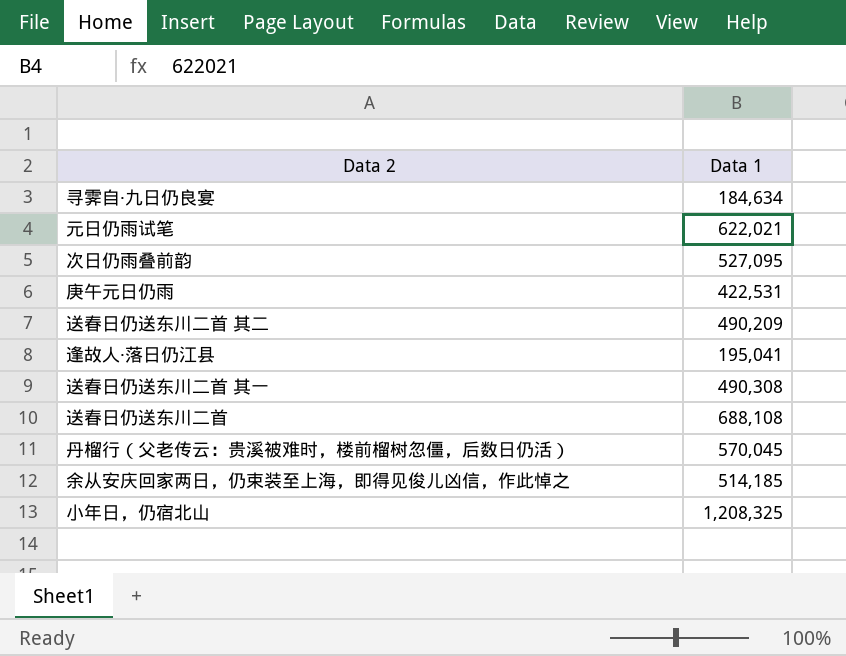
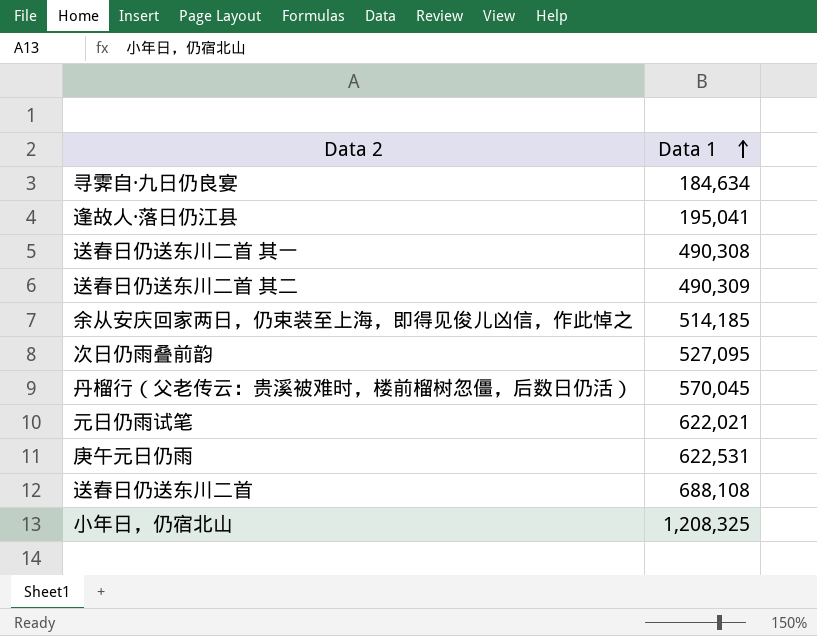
row order: none -> Data 1 ascending
送春日仍送东川二首 其二 | Data 1: 490,209 -> 490,309
庚午元日仍雨 | Data 1: 422,531 -> 622,531

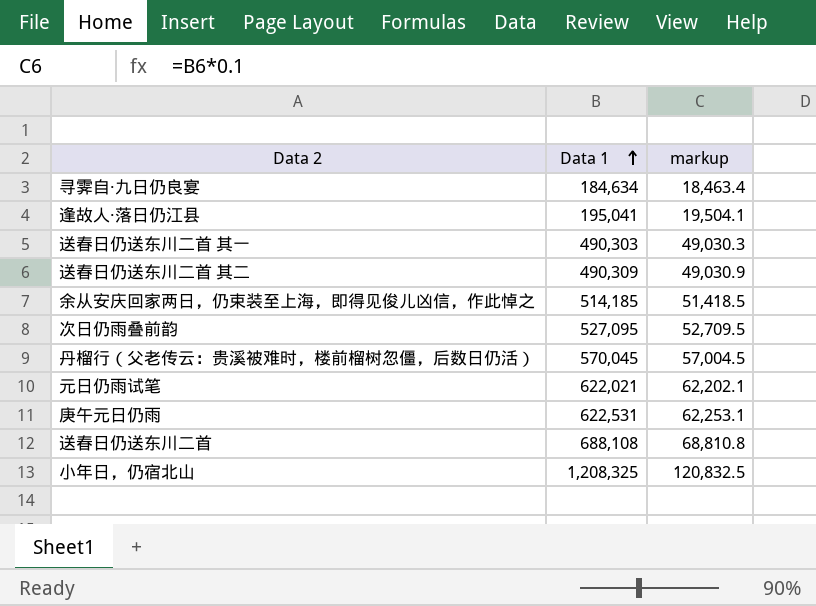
column markup | formula: none -> [Data 1] * 0.1
送春日仍送东川二首 其一 | Data 1: 490,308 -> 490,303

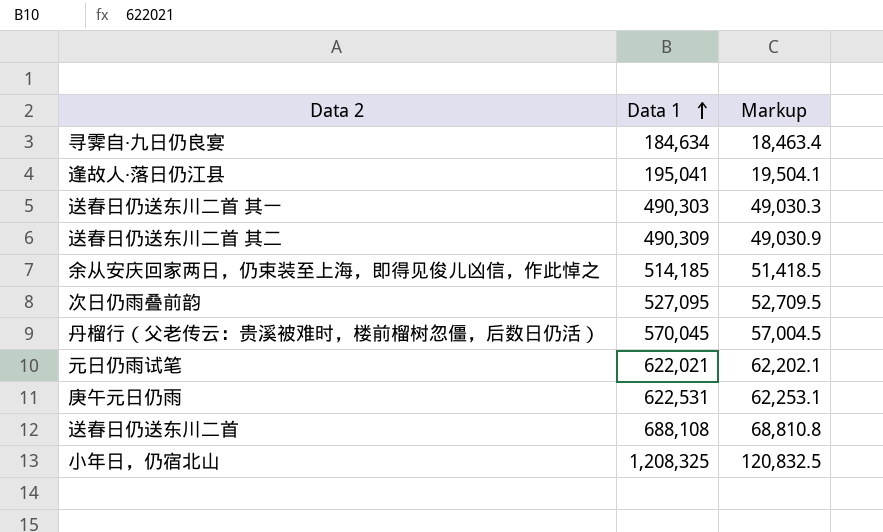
column name: markup -> Markup

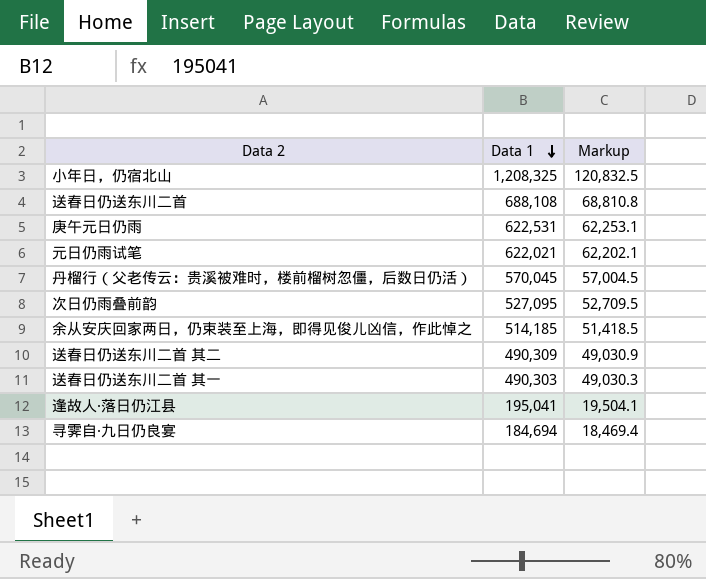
row order: Data 1 ascending -> Data 1 descending
寻霁自·九日仍良宴 | Data 1: 184,634 -> 184,694
寻霁自·九日仍良宴 | Markup: 18,463.4 -> 18,469.4

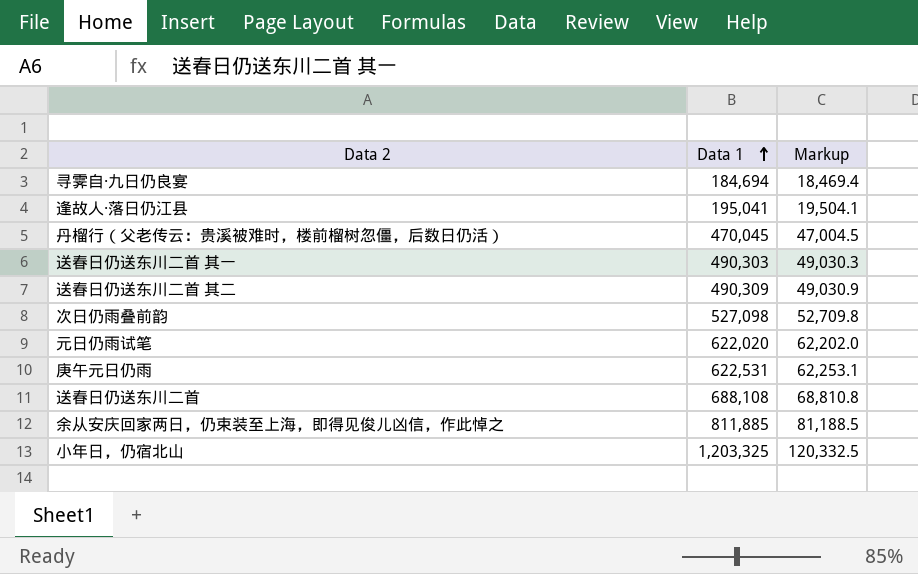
row order: Data 1 descending -> Data 1 ascending
丹榴行（父老传云：贵溪被难时，楼前榴树忽僵，后数日仍活） | Data 1: 570,045 -> 470,045
丹榴行（父老传云：贵溪被难时，楼前榴树忽僵，后数日仍活） | Markup: 57,004.5 -> 47,004.5
次日仍雨叠前韵 | Data 1: 527,095 -> 527,098
次日仍雨叠前韵 | Markup: 52,709.5 -> 52,709.8
元日仍雨试笔 | Data 1: 622,021 -> 622,020
元日仍雨试笔 | Markup: 62,202.1 -> 62,202.0
余从安庆回家两日，仍束装至上海，即得见俊儿凶信，作此悼之 | Data 1: 514,185 -> 811,885
余从安庆回家两日，仍束装至上海，即得见俊儿凶信，作此悼之 | Markup: 51,418.5 -> 81,188.5
小年日，仍宿北山 | Data 1: 1,208,325 -> 1,203,325
小年日，仍宿北山 | Markup: 120,832.5 -> 120,332.5

